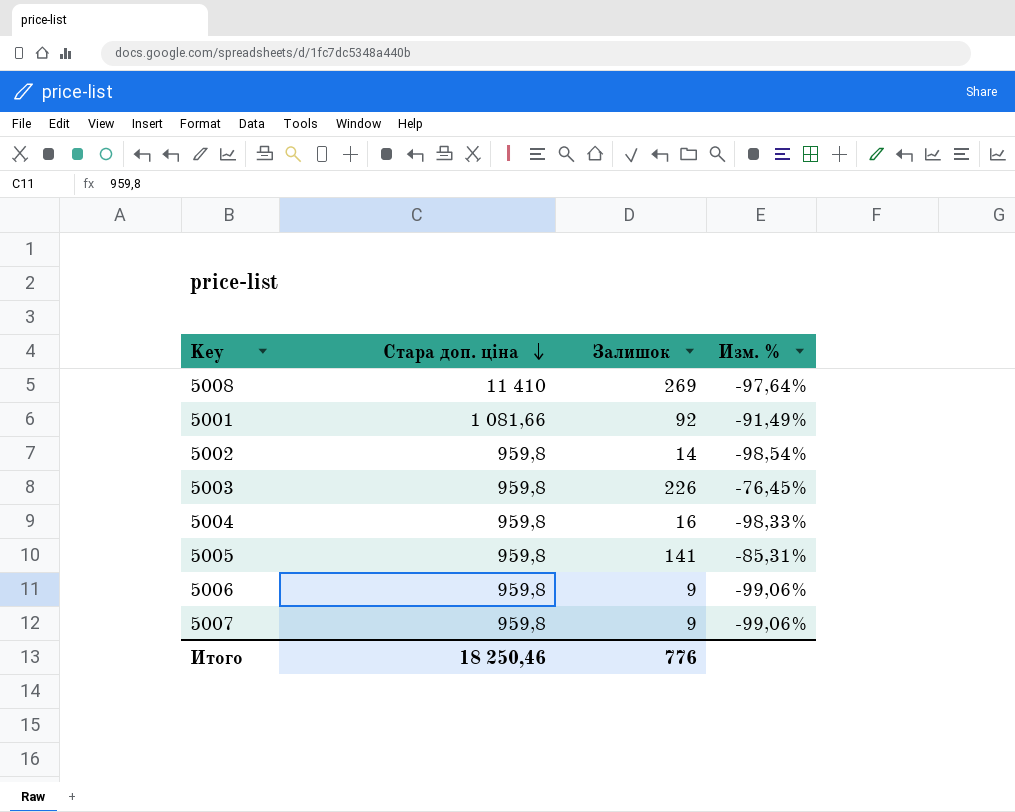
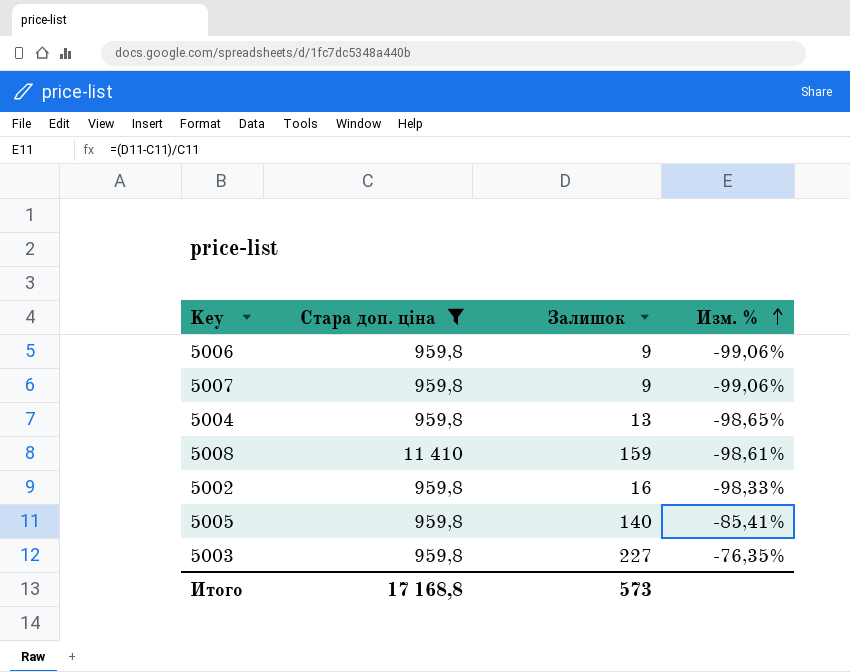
filter: none -> Стара доп. ціна != 1 081,66
row order: Стара доп. ціна descending -> Изм. % ascending
5004 | Залишок: 16 -> 13
5004 | Изм. %: -98,33% -> -98,65%
5008 | Залишок: 269 -> 159
5008 | Изм. %: -97,64% -> -98,61%
5002 | Залишок: 14 -> 16
5002 | Изм. %: -98,54% -> -98,33%
5005 | Залишок: 141 -> 140
5005 | Изм. %: -85,31% -> -85,41%
5003 | Залишок: 226 -> 227
5003 | Изм. %: -76,45% -> -76,35%
Итого | Стара доп. ціна: 18 250,46 -> 17 168,8
Итого | Залишок: 776 -> 573

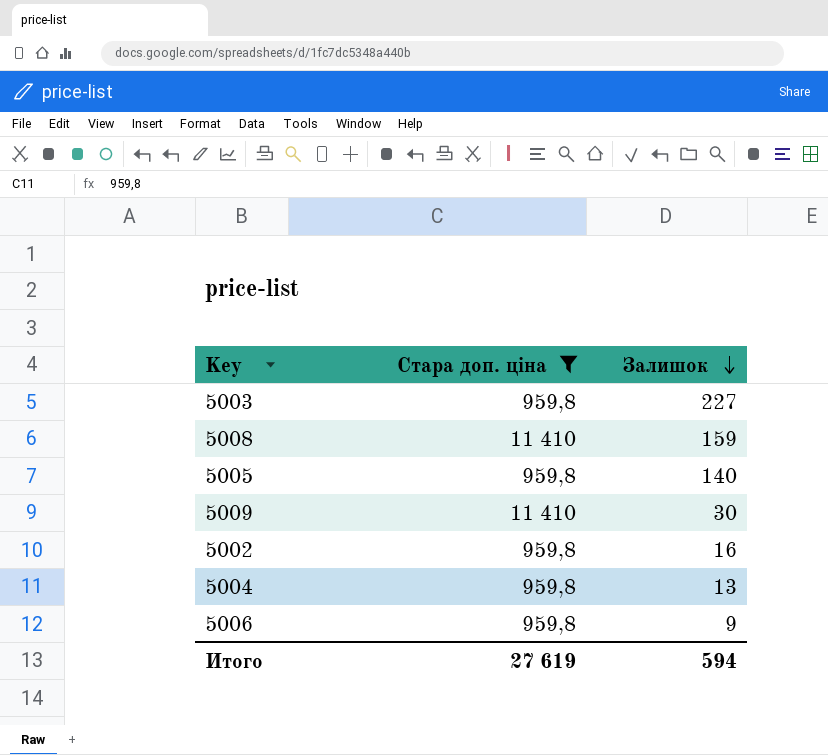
row order: Изм. % ascending -> Залишок descending
column Изм. % | formula: ([Залишок] - [Стара доп. ціна]) / [Стара доп. ціна] -> none
row 5007: 959,8 | 9 | -99,06% -> none
row 5009: none -> 11 410 | 30
Итого | Стара доп. ціна: 17 168,8 -> 27 619
Итого | Залишок: 573 -> 594

